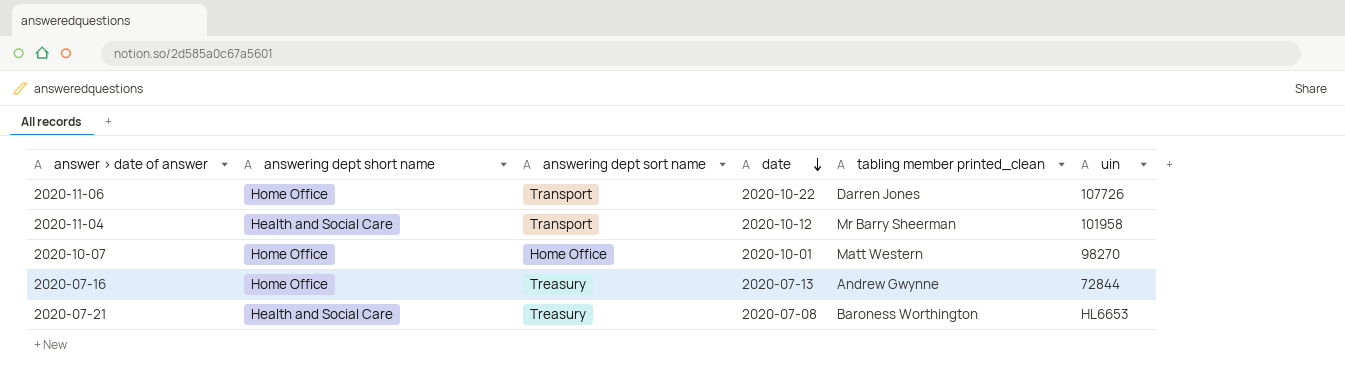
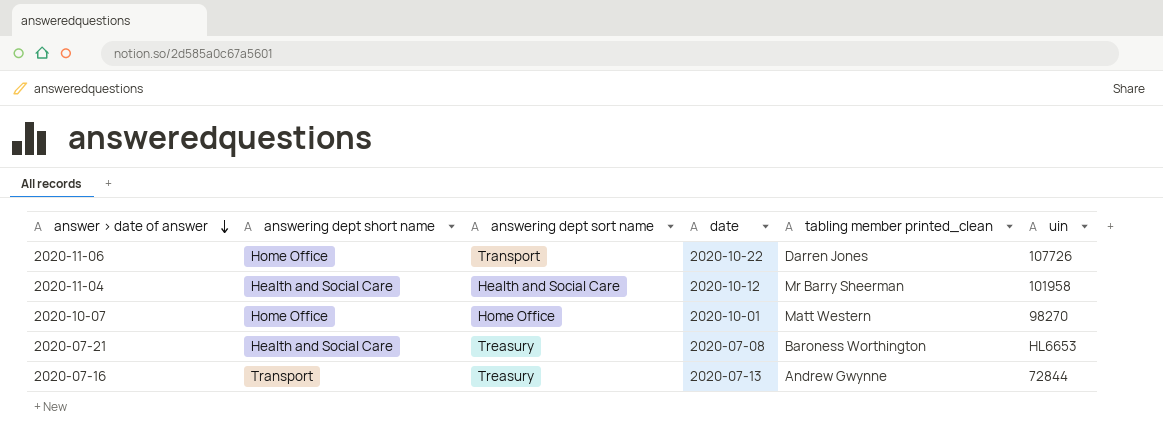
row order: date descending -> answer > date of answer descending
2020-11-04 | answering dept sort name: Transport -> Health and Social Care
2020-07-16 | answering dept short name: Home Office -> Transport

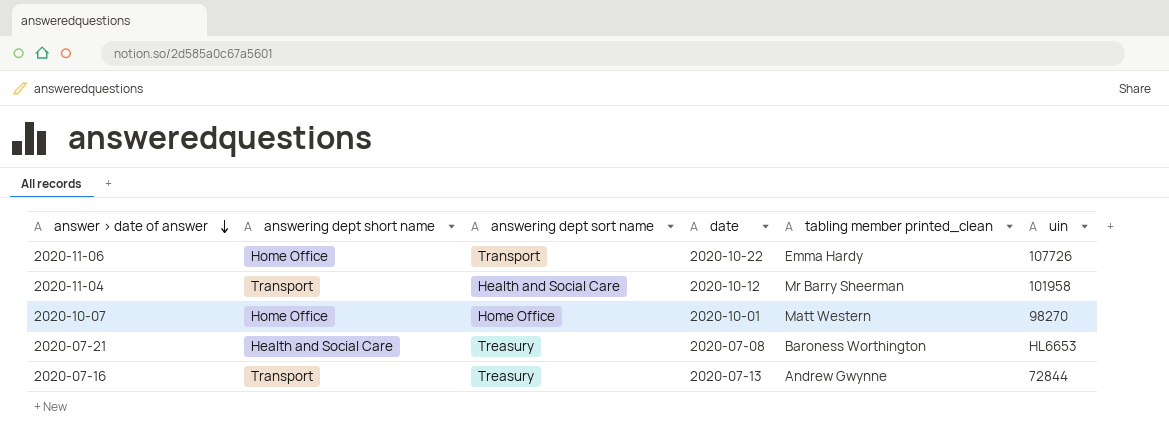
2020-11-06 | tabling member printed_clean: Darren Jones -> Emma Hardy
2020-11-04 | answering dept short name: Health and Social Care -> Transport

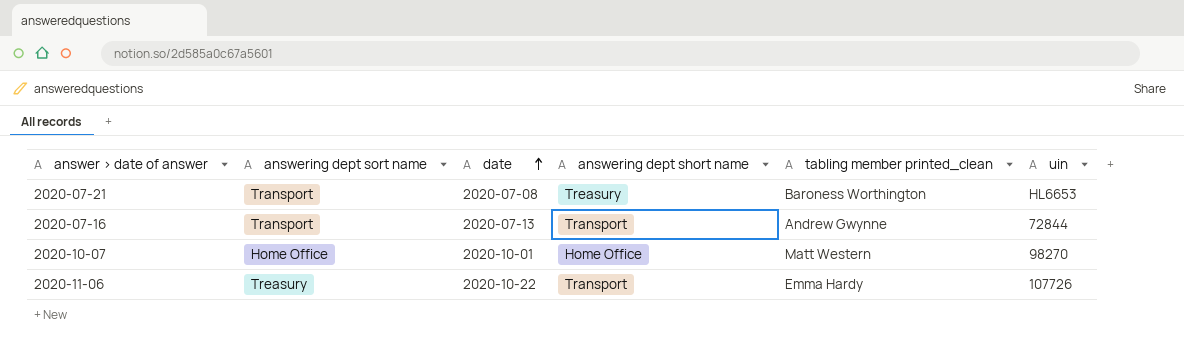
row order: answer > date of answer descending -> date ascending
column answering dept short name | position: 2 -> 4
row 2020-11-04: Transport | Health and Social Care | 2020-10-12 | Mr Barry Sheerman | 101958 -> none
2020-07-21 | answering dept sort name: Treasury -> Transport
2020-07-21 | answering dept short name: Health and Social Care -> Treasury
2020-07-16 | answering dept sort name: Treasury -> Transport
2020-11-06 | answering dept sort name: Transport -> Treasury
2020-11-06 | answering dept short name: Home Office -> Transport

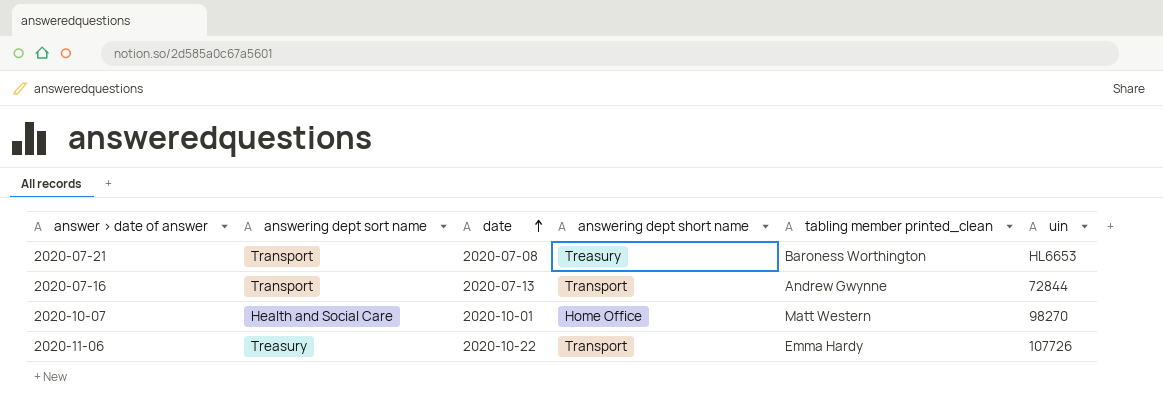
2020-10-07 | answering dept sort name: Home Office -> Health and Social Care

